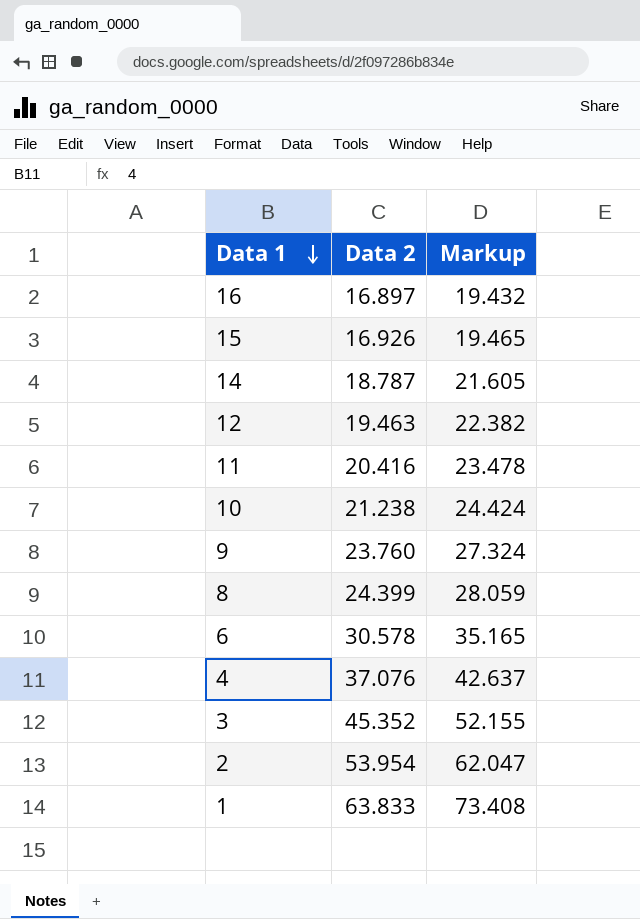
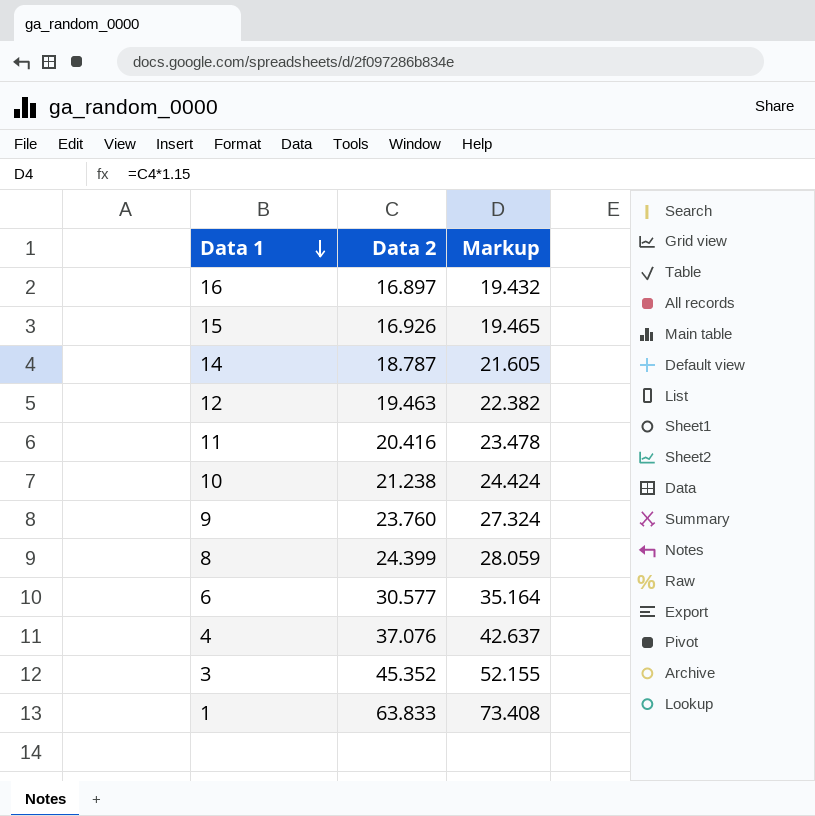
row 2: 53.954 | 62.047 -> none
6 | Data 2: 30.578 -> 30.577
6 | Markup: 35.165 -> 35.164

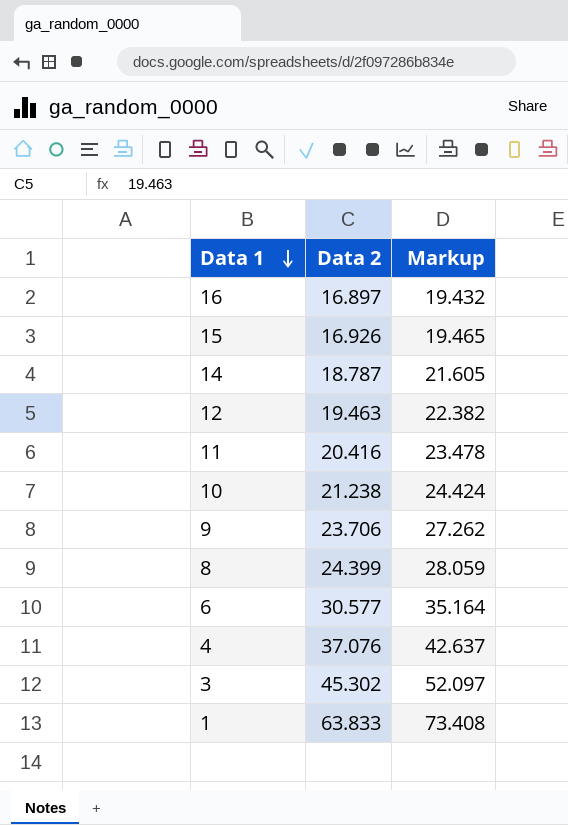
9 | Data 2: 23.760 -> 23.706
9 | Markup: 27.324 -> 27.262
3 | Data 2: 45.352 -> 45.302
3 | Markup: 52.155 -> 52.097

